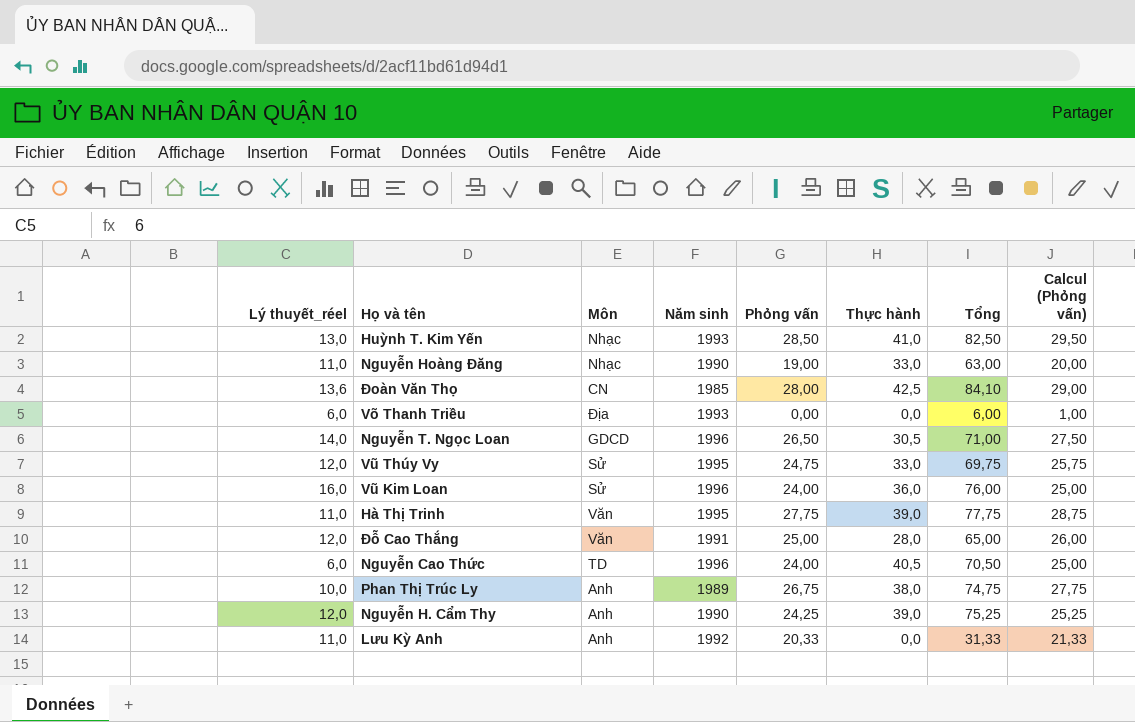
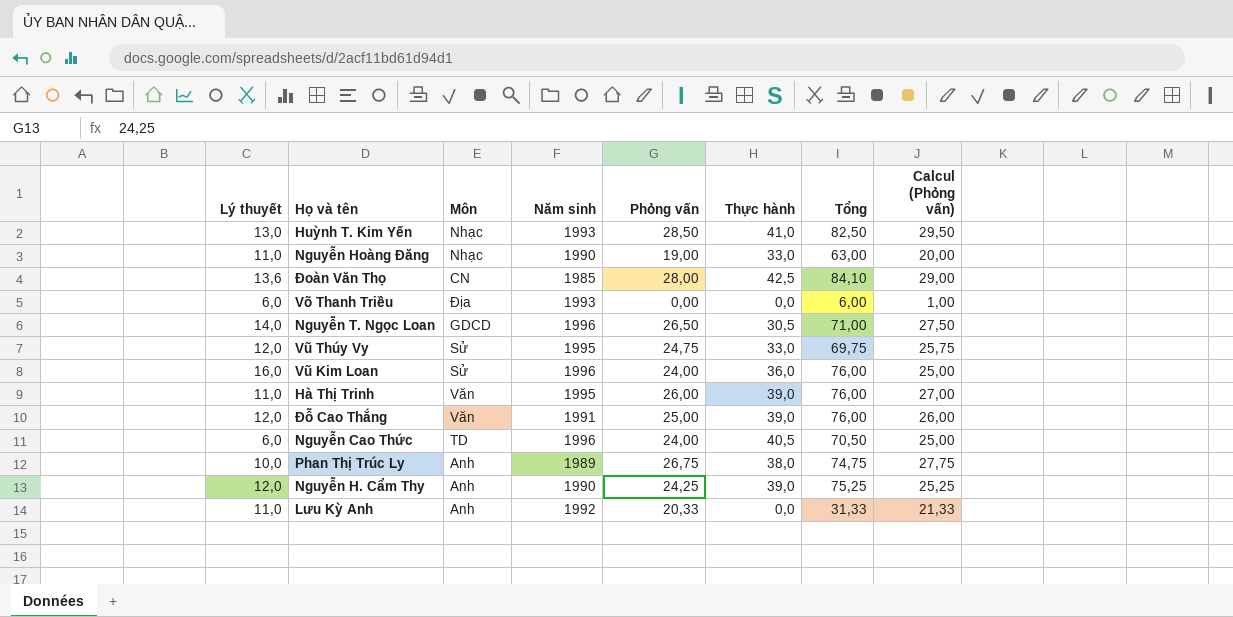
column name: Lý thuyết_réel -> Lý thuyết
Hà Thị Trinh | Phỏng vấn: 27,75 -> 26,00
Hà Thị Trinh | Tổng: 77,75 -> 76,00
Hà Thị Trinh | Calcul (Phỏng vấn): 28,75 -> 27,00
Đỗ Cao Thắng | Thực hành: 28,0 -> 39,0
Đỗ Cao Thắng | Tổng: 65,00 -> 76,00

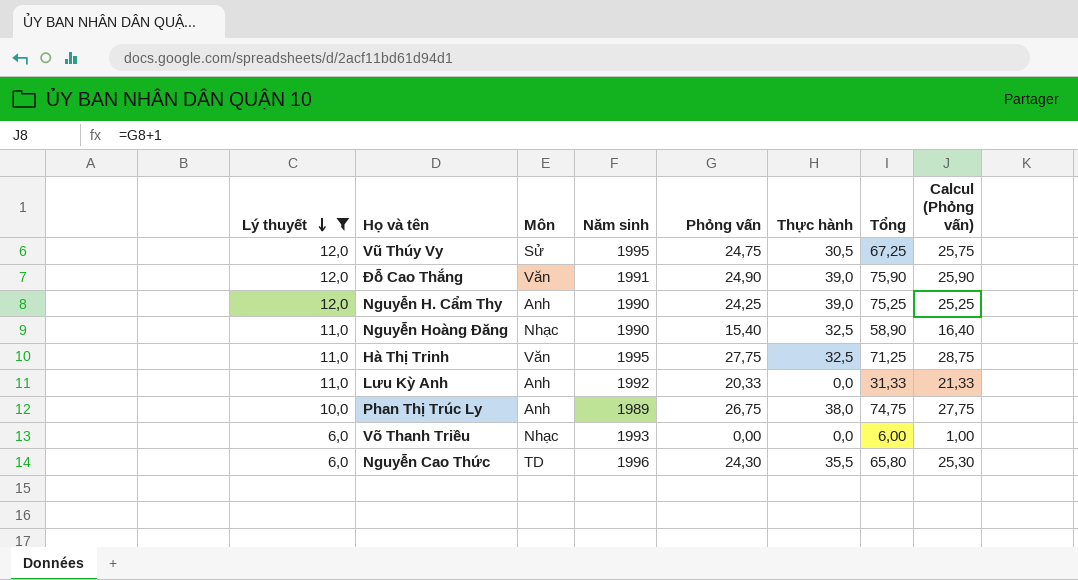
filter: none -> Lý thuyết <= 12,0
row order: none -> Lý thuyết descending
Vũ Thúy Vy | Thực hành: 33,0 -> 30,5
Vũ Thúy Vy | Tổng: 69,75 -> 67,25
Đỗ Cao Thắng | Phỏng vấn: 25,00 -> 24,90
Đỗ Cao Thắng | Tổng: 76,00 -> 75,90
Đỗ Cao Thắng | Calcul (Phỏng vấn): 26,00 -> 25,90
Nguyễn Hoàng Đăng | Phỏng vấn: 19,00 -> 15,40
Nguyễn Hoàng Đăng | Thực hành: 33,0 -> 32,5
Nguyễn Hoàng Đăng | Tổng: 63,00 -> 58,90
Nguyễn Hoàng Đăng | Calcul (Phỏng vấn): 20,00 -> 16,40
Hà Thị Trinh | Phỏng vấn: 26,00 -> 27,75
Hà Thị Trinh | Thực hành: 39,0 -> 32,5
Hà Thị Trinh | Tổng: 76,00 -> 71,25
Hà Thị Trinh | Calcul (Phỏng vấn): 27,00 -> 28,75
Võ Thanh Triều | Môn: Địa -> Nhạc
Nguyễn Cao Thức | Phỏng vấn: 24,00 -> 24,30
Nguyễn Cao Thức | Thực hành: 40,5 -> 35,5
Nguyễn Cao Thức | Tổng: 70,50 -> 65,80
Nguyễn Cao Thức | Calcul (Phỏng vấn): 25,00 -> 25,30

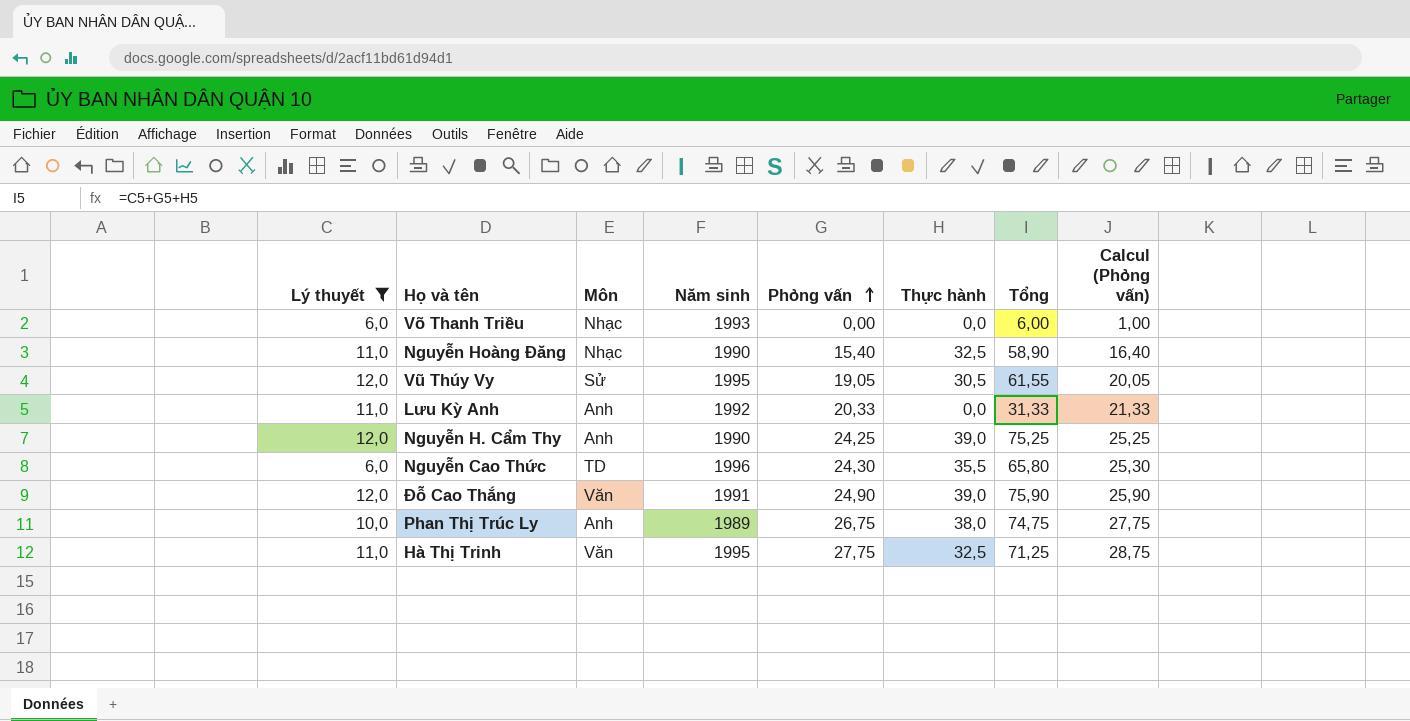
row order: Lý thuyết descending -> Phỏng vấn ascending
Vũ Thúy Vy | Phỏng vấn: 24,75 -> 19,05
Vũ Thúy Vy | Tổng: 67,25 -> 61,55
Vũ Thúy Vy | Calcul (Phỏng vấn): 25,75 -> 20,05

